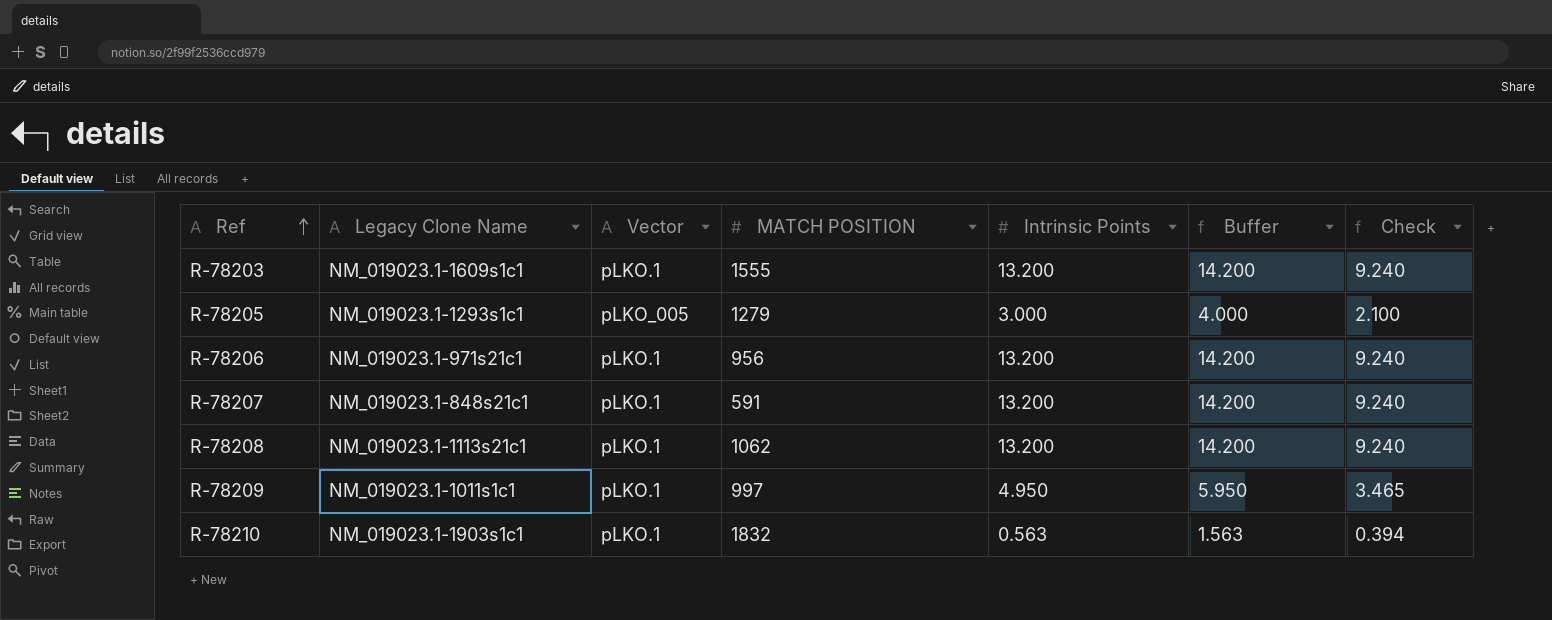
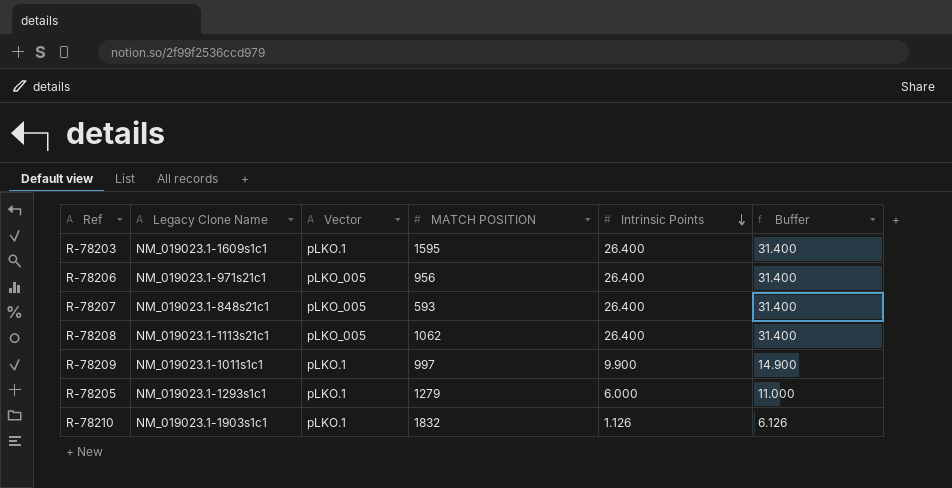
row order: Ref ascending -> Intrinsic Points descending
column Check | formula: [Intrinsic Points] * 0.7 -> none
column Buffer | formula: [Intrinsic Points] + 1 -> [Intrinsic Points] + 5
R-78203 | MATCH POSITION: 1555 -> 1595
R-78203 | Intrinsic Points: 13.200 -> 26.400
R-78206 | Vector: pLKO.1 -> pLKO_005
R-78206 | Intrinsic Points: 13.200 -> 26.400
R-78207 | Vector: pLKO.1 -> pLKO_005
R-78207 | MATCH POSITION: 591 -> 593
R-78207 | Intrinsic Points: 13.200 -> 26.400
R-78208 | Vector: pLKO.1 -> pLKO_005
R-78208 | Intrinsic Points: 13.200 -> 26.400
R-78209 | Intrinsic Points: 4.950 -> 9.900
R-78205 | Vector: pLKO_005 -> pLKO.1
R-78205 | Intrinsic Points: 3.000 -> 6.000
R-78210 | Intrinsic Points: 0.563 -> 1.126

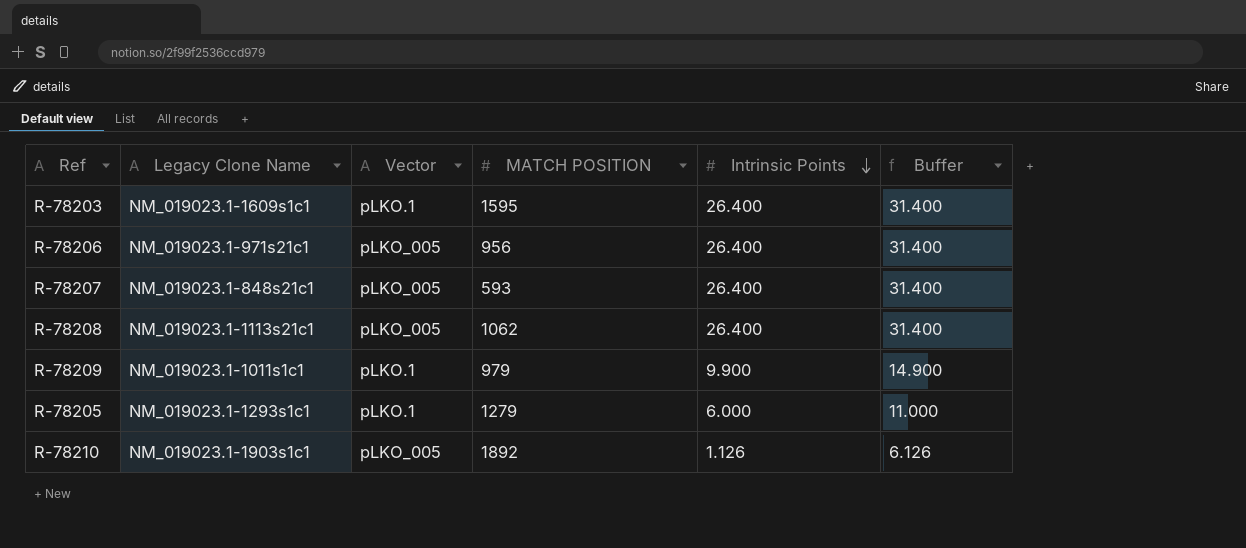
R-78209 | MATCH POSITION: 997 -> 979
R-78210 | Vector: pLKO.1 -> pLKO_005
R-78210 | MATCH POSITION: 1832 -> 1892

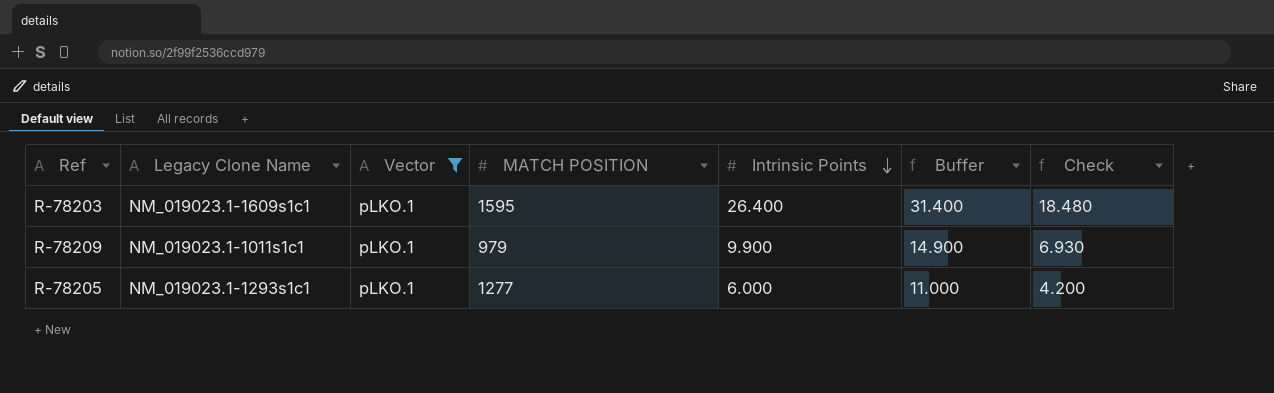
filter: none -> Vector = pLKO.1
column Check | formula: none -> [Intrinsic Points] * 0.7
R-78205 | MATCH POSITION: 1279 -> 1277

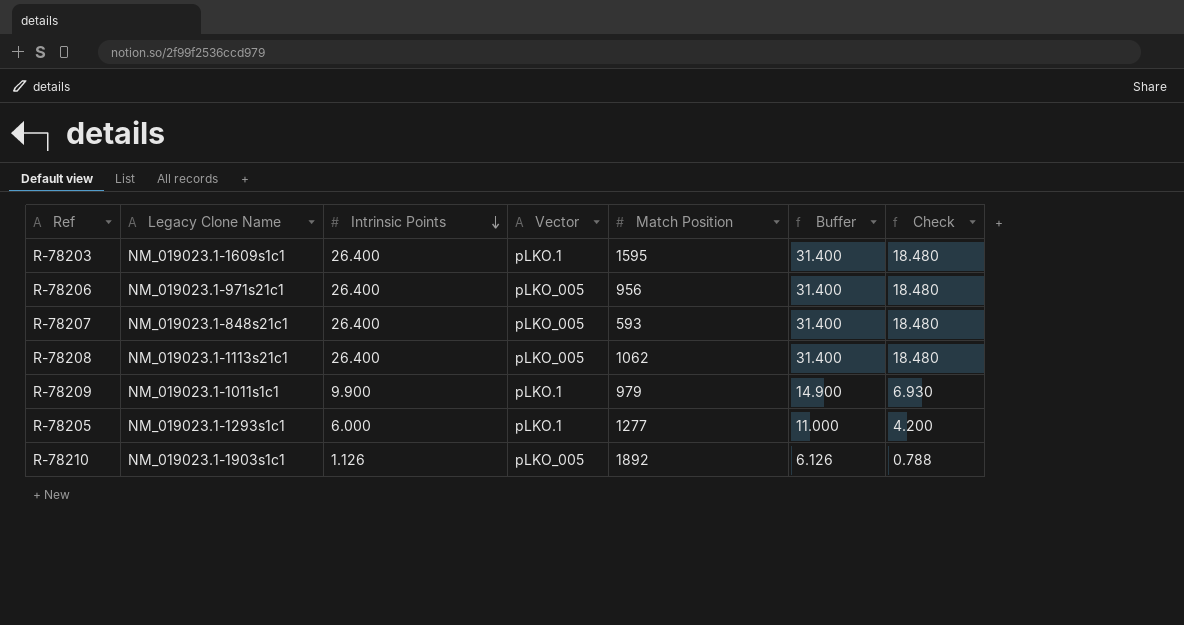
filter: Vector = pLKO.1 -> none
column Intrinsic Points | position: 5 -> 3
column name: MATCH POSITION -> Match Position

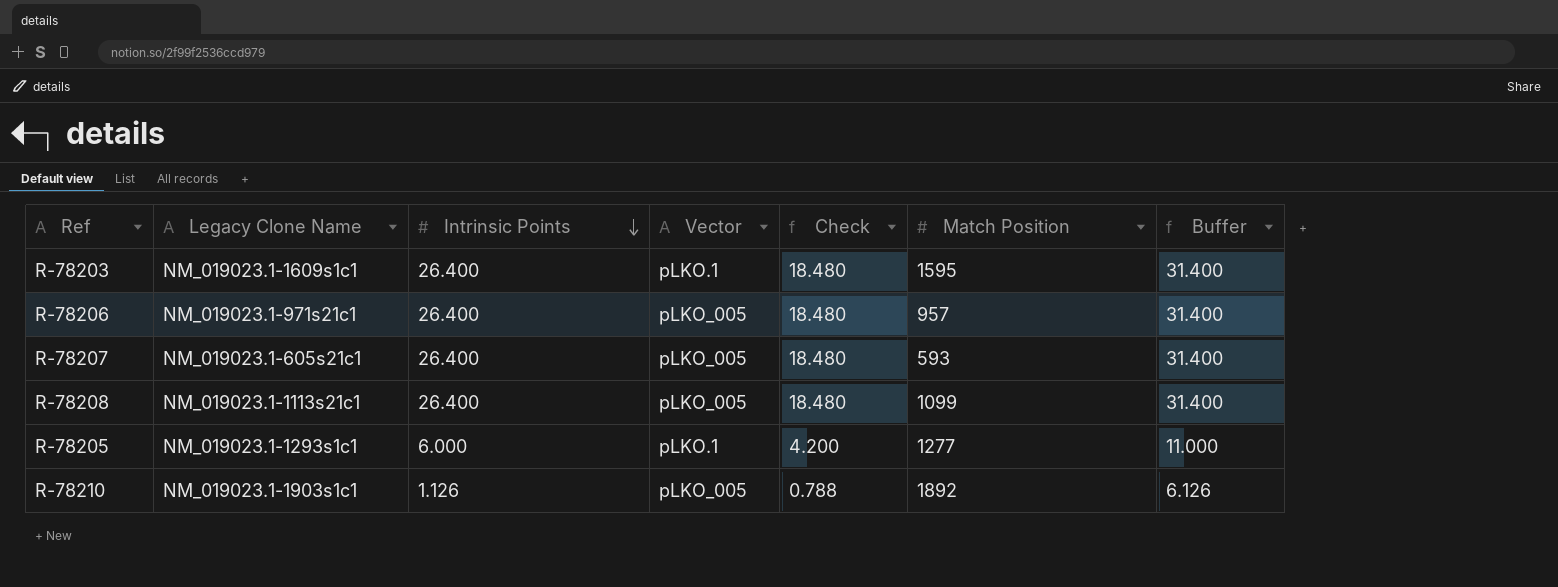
column Check | position: 7 -> 5
row R-78209: NM_019023.1-1011s1c1 | 9.900 | pLKO.1 | 979 | 14.900 | 6.930 -> none
R-78206 | Match Position: 956 -> 957
R-78207 | Legacy Clone Name: NM_019023.1-848s21c1 -> NM_019023.1-605s21c1
R-78208 | Match Position: 1062 -> 1099

